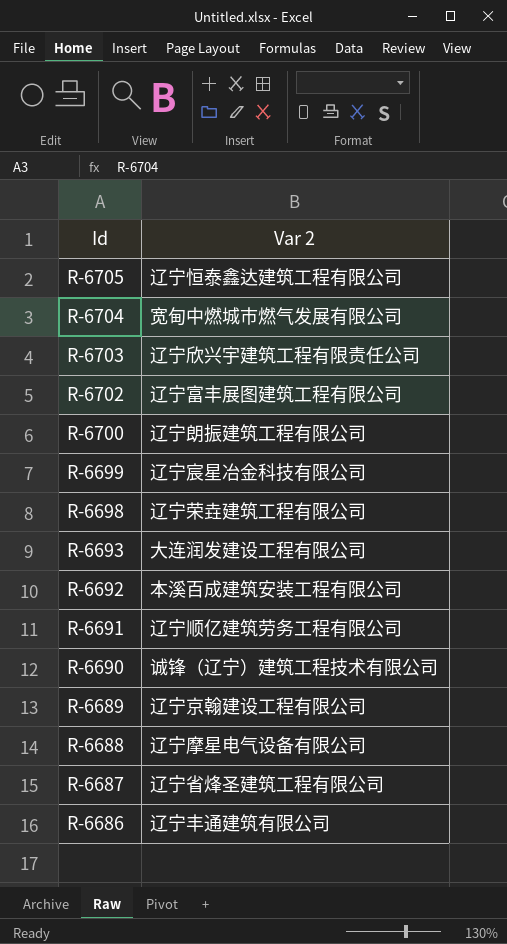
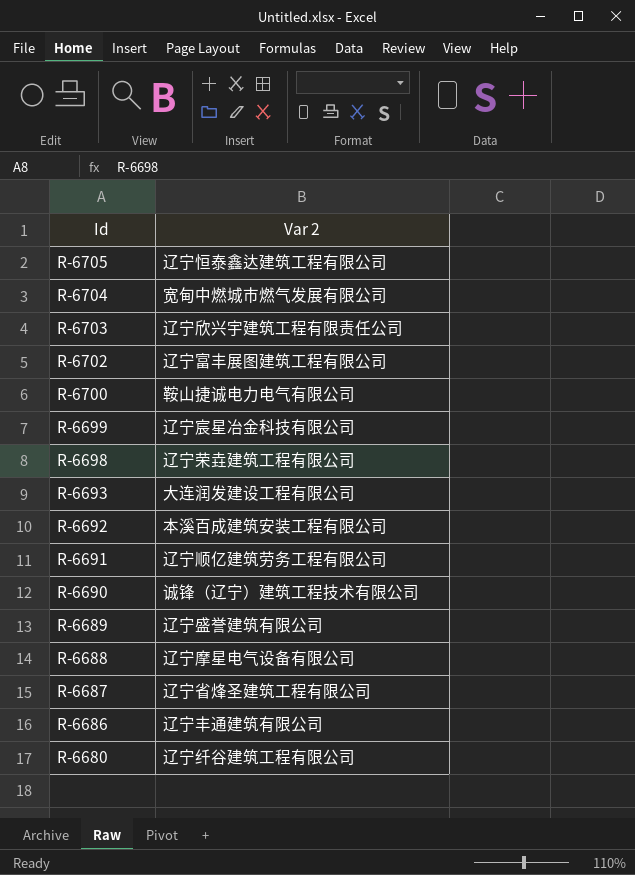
R-6700 | Var 2: 辽宁朗振建筑工程有限公司 -> 鞍山捷诚电力电气有限公司
R-6689 | Var 2: 辽宁京翰建设工程有限公司 -> 辽宁盛誉建筑有限公司
row R-6680: none -> 辽宁纤谷建筑工程有限公司

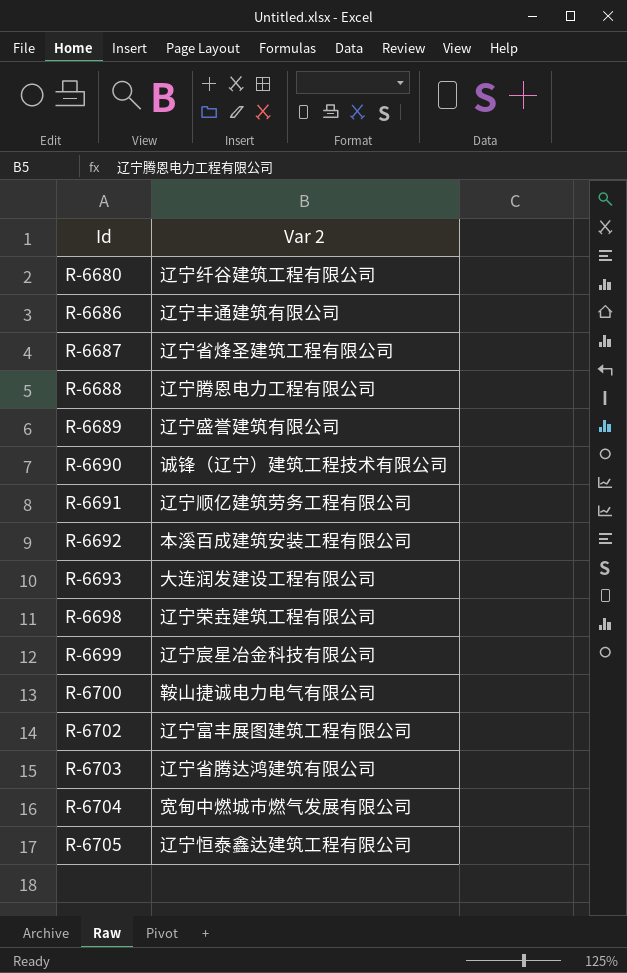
row order: Id descending -> Id ascending
R-6688 | Var 2: 辽宁摩星电气设备有限公司 -> 辽宁腾恩电力工程有限公司
R-6703 | Var 2: 辽宁欣兴宇建筑工程有限责任公司 -> 辽宁省腾达鸿建筑有限公司

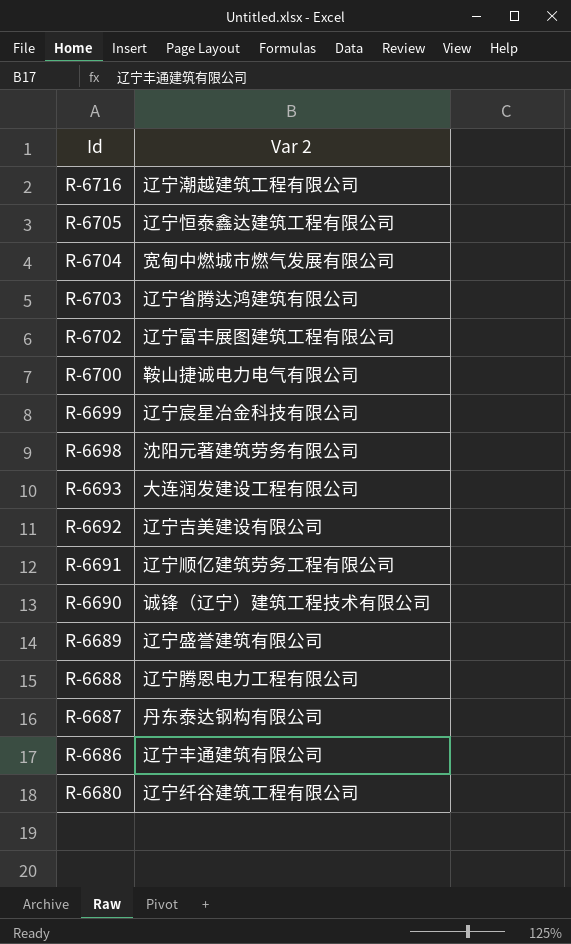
row order: Id ascending -> Id descending
row R-6716: none -> 辽宁潮越建筑工程有限公司
R-6698 | Var 2: 辽宁荣垚建筑工程有限公司 -> 沈阳元著建筑劳务有限公司
R-6692 | Var 2: 本溪百成建筑安装工程有限公司 -> 辽宁吉美建设有限公司
R-6687 | Var 2: 辽宁省烽圣建筑工程有限公司 -> 丹东泰达钢构有限公司

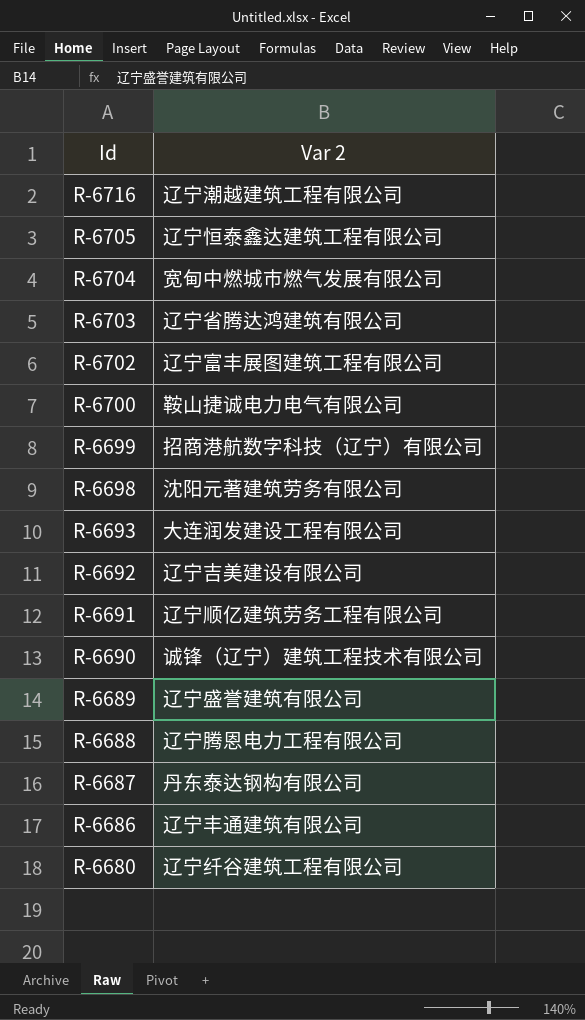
R-6699 | Var 2: 辽宁宸星冶金科技有限公司 -> 招商港航数字科技（辽宁）有限公司

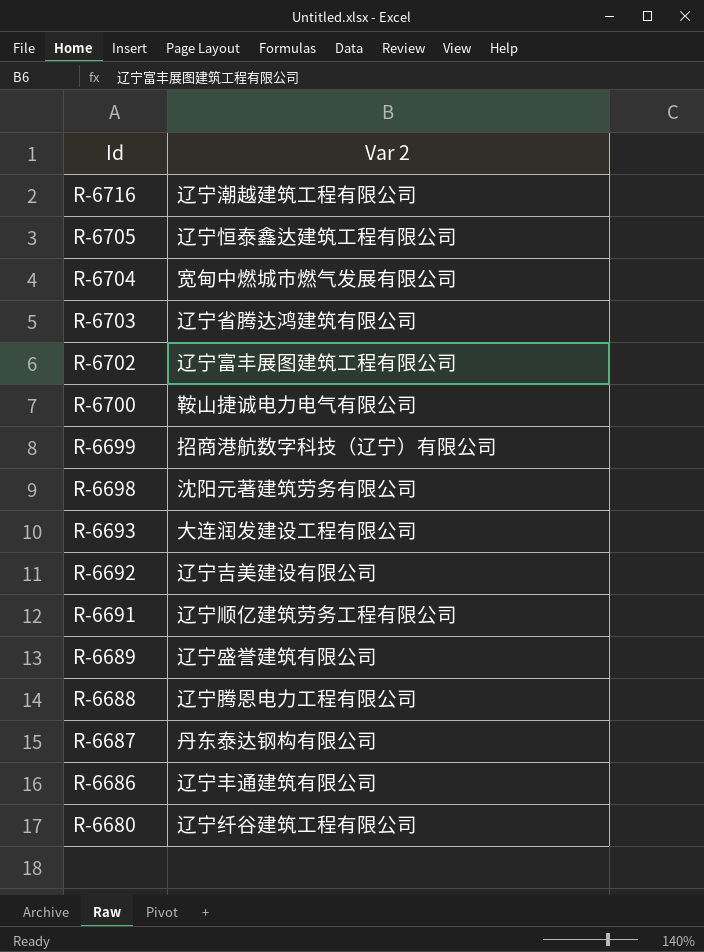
row R-6690: 诚锋（辽宁）建筑工程技术有限公司 -> none

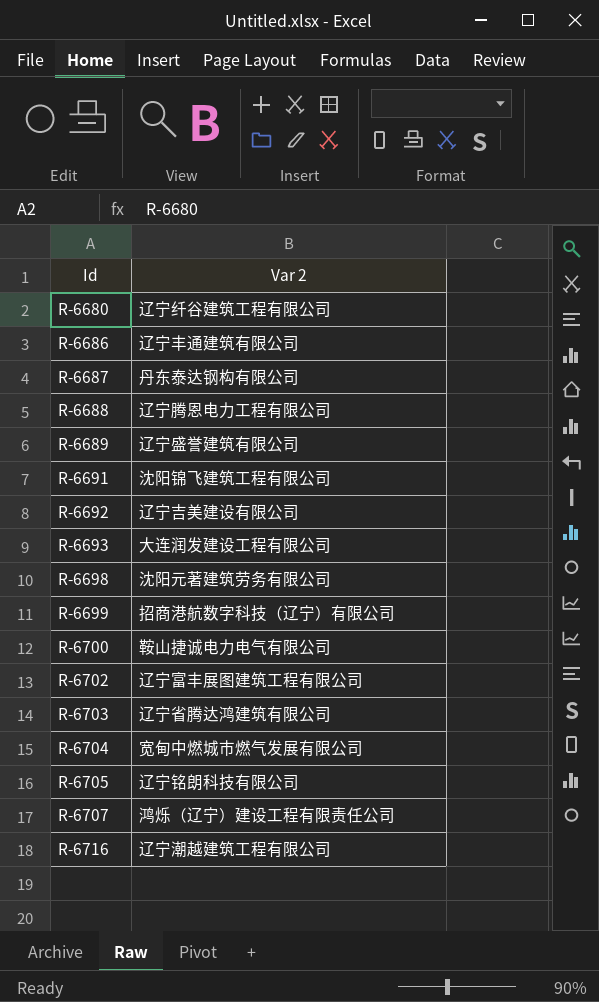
row order: Id descending -> Id ascending
R-6691 | Var 2: 辽宁顺亿建筑劳务工程有限公司 -> 沈阳锦飞建筑工程有限公司
R-6705 | Var 2: 辽宁恒泰鑫达建筑工程有限公司 -> 辽宁铭朗科技有限公司
row R-6707: none -> 鸿烁（辽宁）建设工程有限责任公司

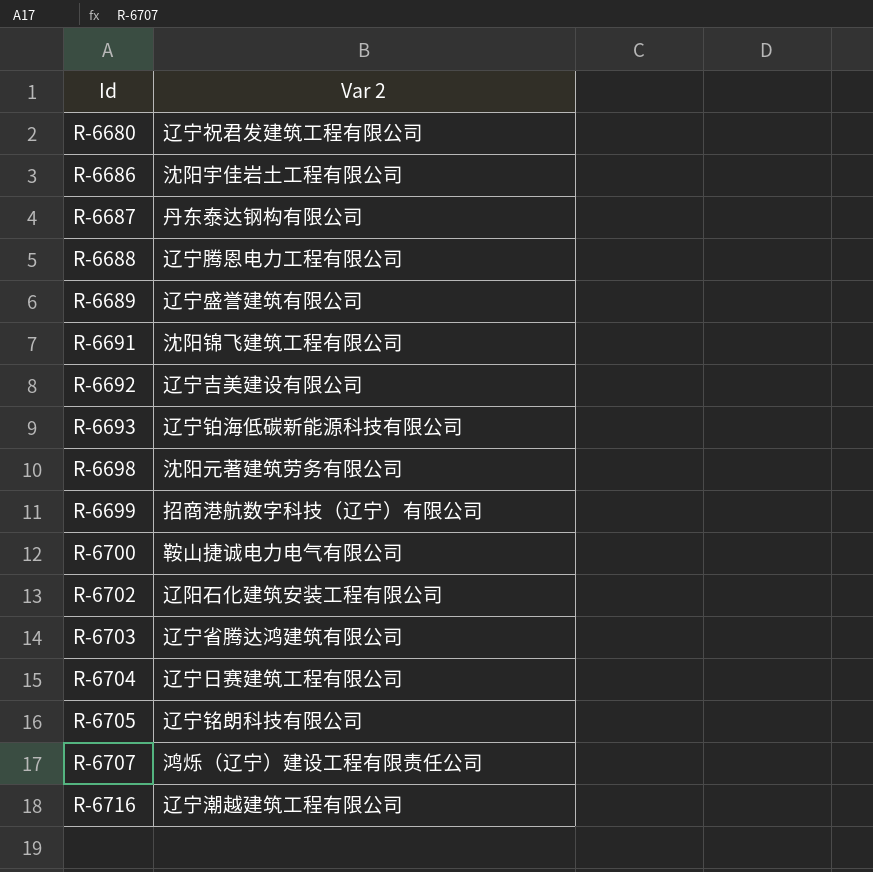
R-6680 | Var 2: 辽宁纤谷建筑工程有限公司 -> 辽宁祝君发建筑工程有限公司
R-6686 | Var 2: 辽宁丰通建筑有限公司 -> 沈阳宇佳岩土工程有限公司
R-6693 | Var 2: 大连润发建设工程有限公司 -> 辽宁铂海低碳新能源科技有限公司
R-6702 | Var 2: 辽宁富丰展图建筑工程有限公司 -> 辽阳石化建筑安装工程有限公司
R-6704 | Var 2: 宽甸中燃城市燃气发展有限公司 -> 辽宁日赛建筑工程有限公司

